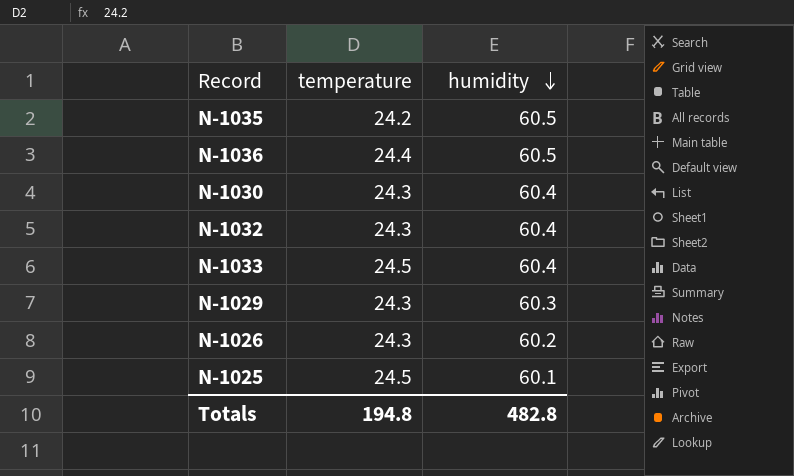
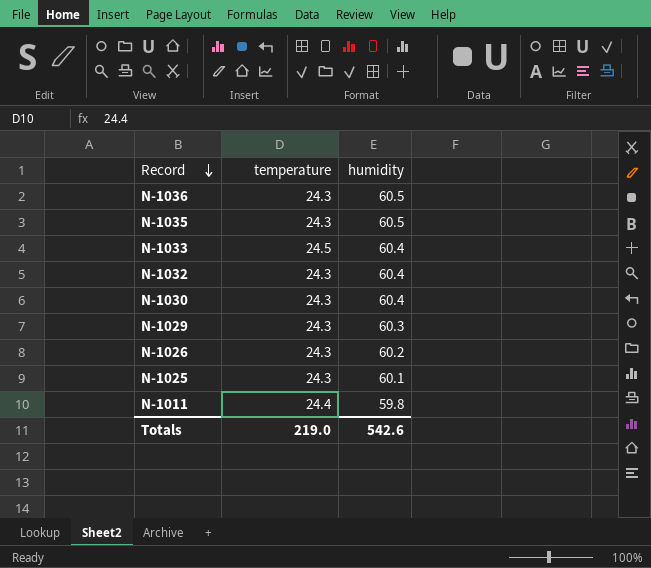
row order: humidity descending -> Record descending
N-1036 | temperature: 24.4 -> 24.3
N-1035 | temperature: 24.2 -> 24.3
N-1025 | temperature: 24.5 -> 24.3
row N-1011: none -> 24.4 | 59.8
Totals | temperature: 194.8 -> 219.0
Totals | humidity: 482.8 -> 542.6

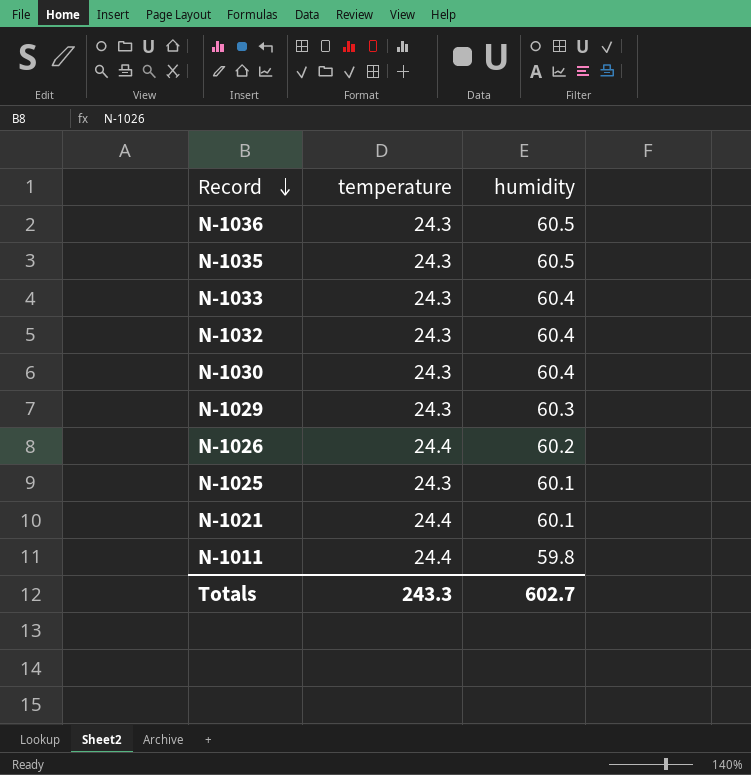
N-1033 | temperature: 24.5 -> 24.3
N-1026 | temperature: 24.3 -> 24.4
row N-1021: none -> 24.4 | 60.1
Totals | temperature: 219.0 -> 243.3
Totals | humidity: 542.6 -> 602.7

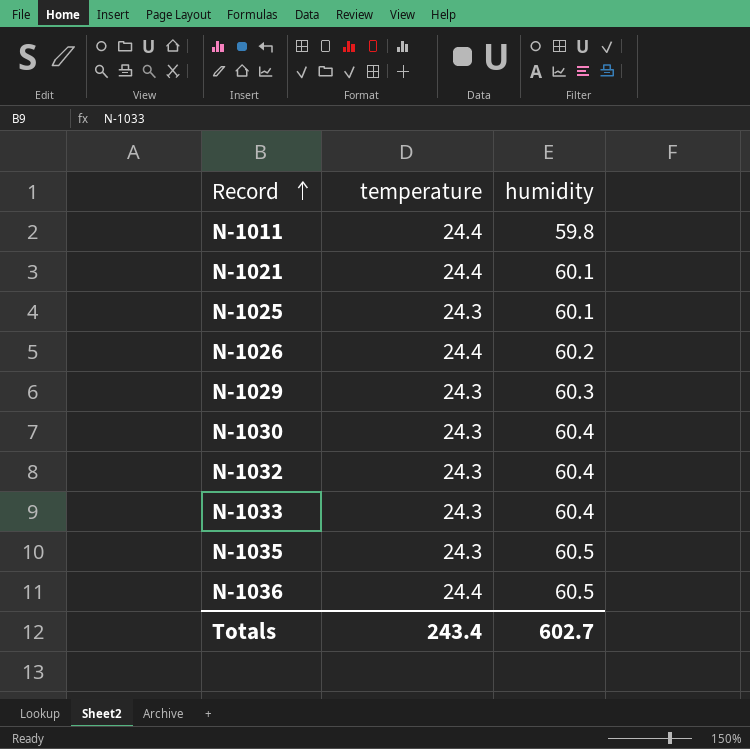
row order: Record descending -> Record ascending
N-1036 | temperature: 24.3 -> 24.4
Totals | temperature: 243.3 -> 243.4

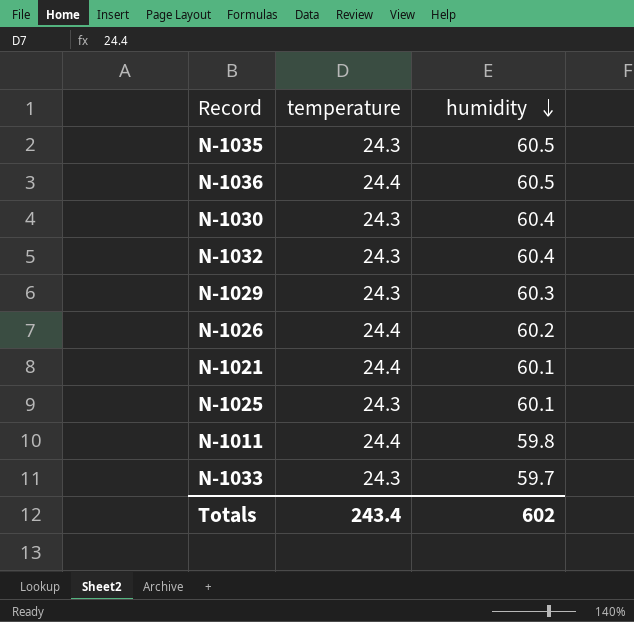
row order: Record ascending -> humidity descending
N-1033 | humidity: 60.4 -> 59.7
Totals | humidity: 602.7 -> 602

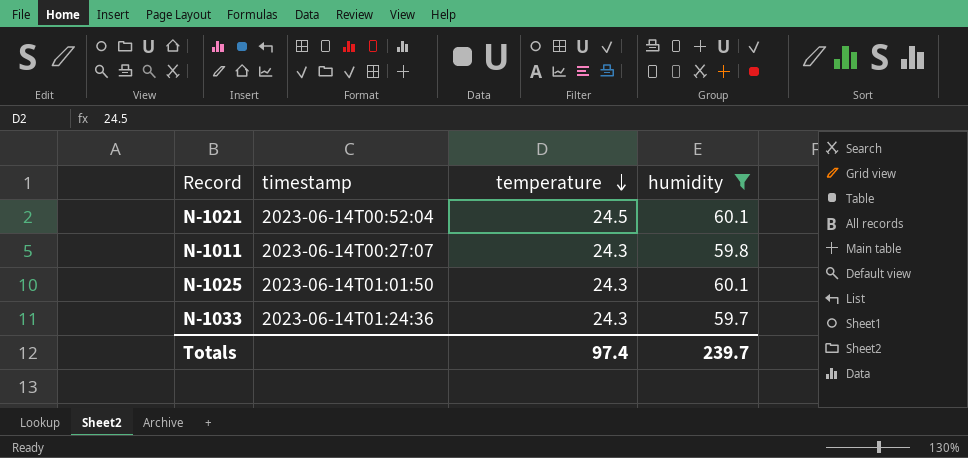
filter: none -> humidity <= 60.1
row order: humidity descending -> temperature descending
column timestamp | position: none -> 2
N-1021 | temperature: 24.4 -> 24.5
N-1011 | temperature: 24.4 -> 24.3
Totals | temperature: 243.4 -> 97.4
Totals | humidity: 602 -> 239.7

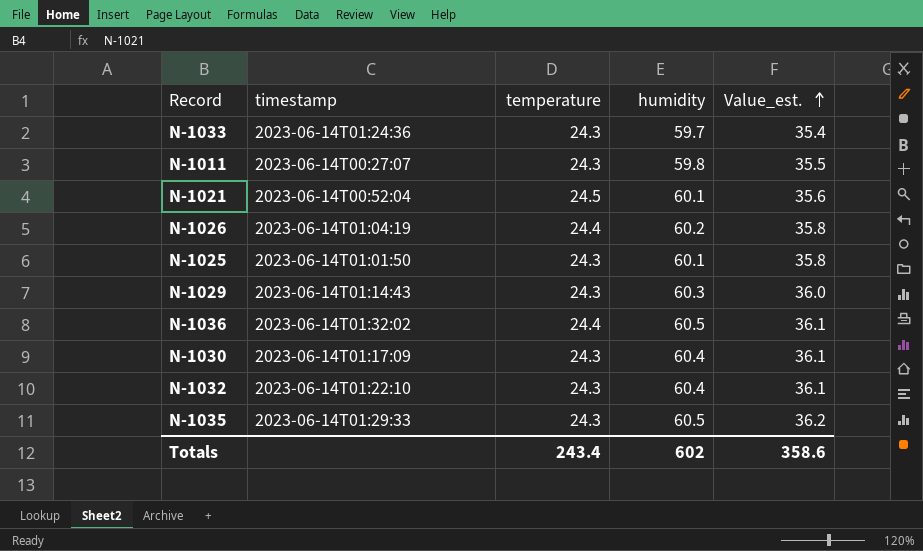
filter: humidity <= 60.1 -> none
row order: temperature descending -> Value_est. ascending
column Value_est. | formula: none -> [humidity] - [temperature]
Totals | temperature: 97.4 -> 243.4
Totals | humidity: 239.7 -> 602

